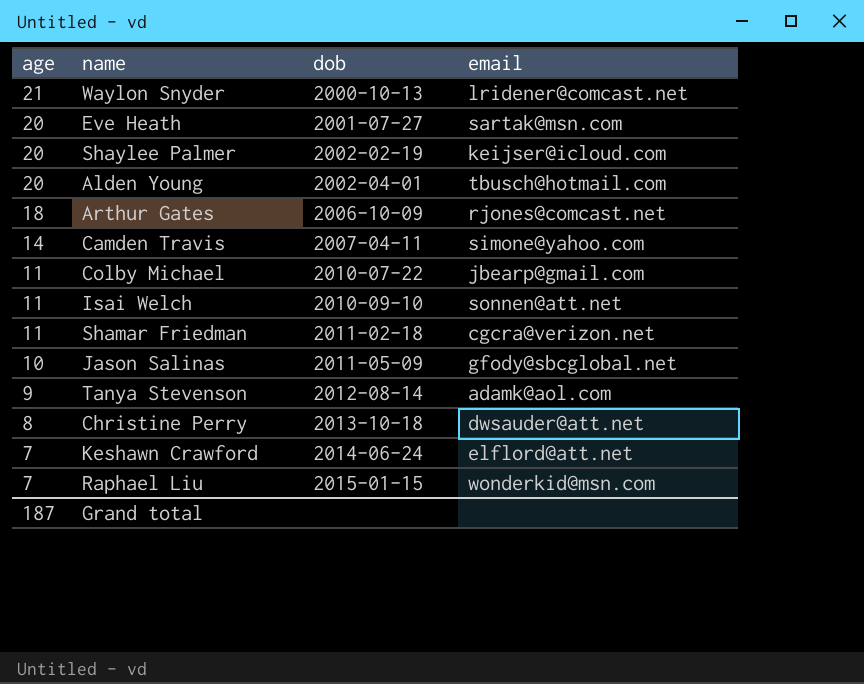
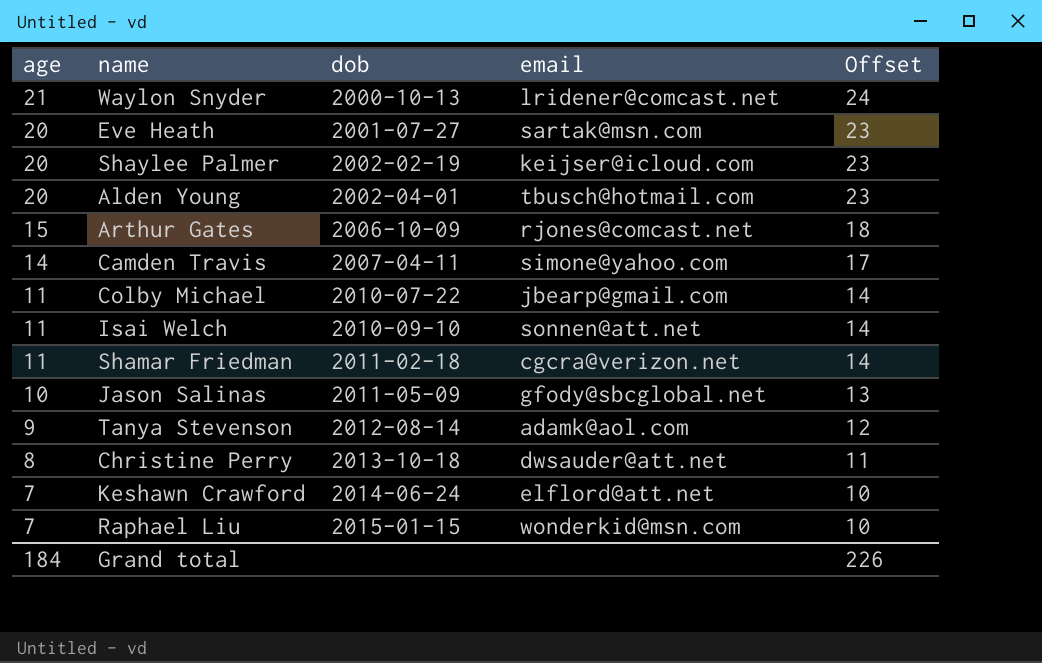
column Offset | formula: none -> [age] + 3
Arthur Gates | age: 18 -> 15
Grand total | age: 187 -> 184

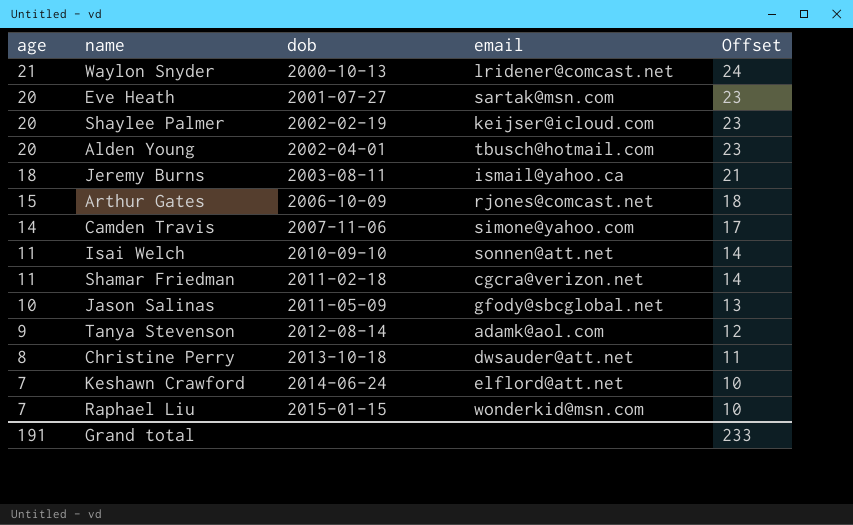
row Colby Michael: 11 | 2010-07-22 | jbearp@gmail.com | 14 -> none
row Jeremy Burns: none -> 18 | 2003-08-11 | ismail@yahoo.ca | 21
Camden Travis | dob: 2007-04-11 -> 2007-11-06
Grand total | age: 184 -> 191
Grand total | Offset: 226 -> 233

